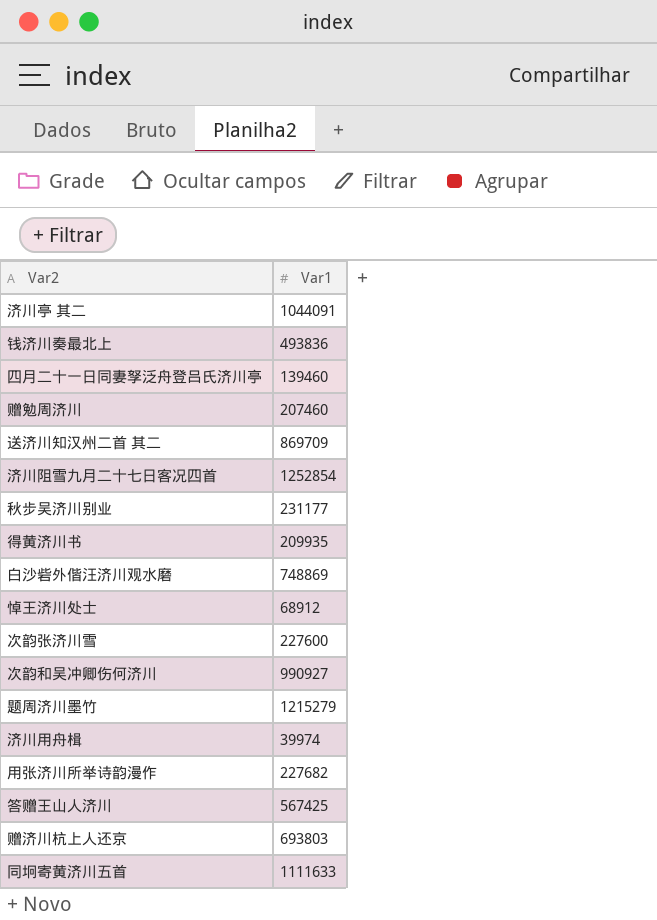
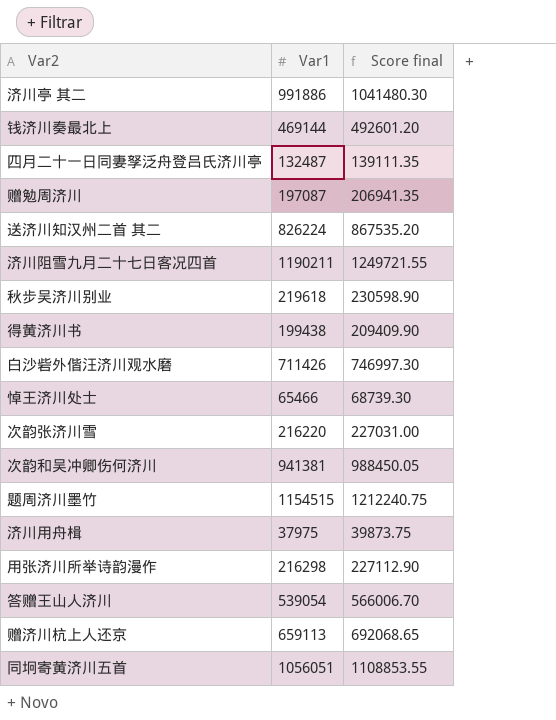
column Score final | formula: none -> [Var1] * 1.05
济川亭 其二 | Var1: 1044091 -> 991886
钱济川奏最北上 | Var1: 493836 -> 469144
四月二十一日同妻孥泛舟登吕氏济川亭 | Var1: 139460 -> 132487
赠勉周济川 | Var1: 207460 -> 197087
送济川知汉州二首 其二 | Var1: 869709 -> 826224
济川阻雪九月二十七日客况四首 | Var1: 1252854 -> 1190211
秋步吴济川别业 | Var1: 231177 -> 219618
得黄济川书 | Var1: 209935 -> 199438
白沙砦外偕汪济川观水磨 | Var1: 748869 -> 711426
悼王济川处士 | Var1: 68912 -> 65466
次韵张济川雪 | Var1: 227600 -> 216220
次韵和吴冲卿伤何济川 | Var1: 990927 -> 941381
题周济川墨竹 | Var1: 1215279 -> 1154515
济川用舟楫 | Var1: 39974 -> 37975
用张济川所举诗韵漫作 | Var1: 227682 -> 216298
答赠王山人济川 | Var1: 567425 -> 539054
赠济川杭上人还京 | Var1: 693803 -> 659113
同坰寄黄济川五首 | Var1: 1111633 -> 1056051

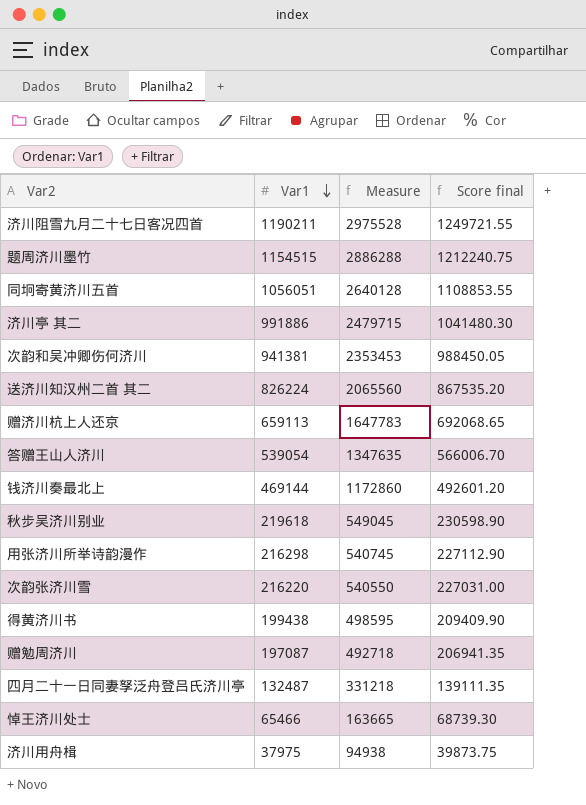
row order: none -> Var1 descending
column Measure | formula: none -> [Var1] * 2.5
row 白沙砦外偕汪济川观水磨: 711426 | 746997.30 -> none

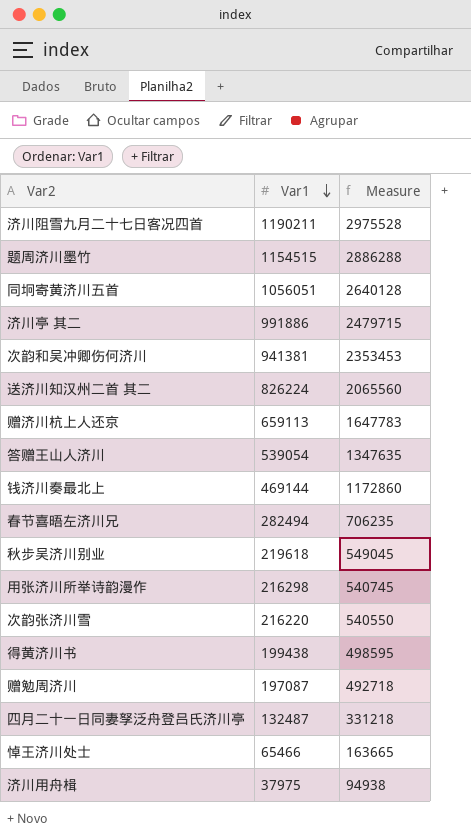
column Score final | formula: [Var1] * 1.05 -> none
row 春节喜晤左济川兄: none -> 282494 | 706235

